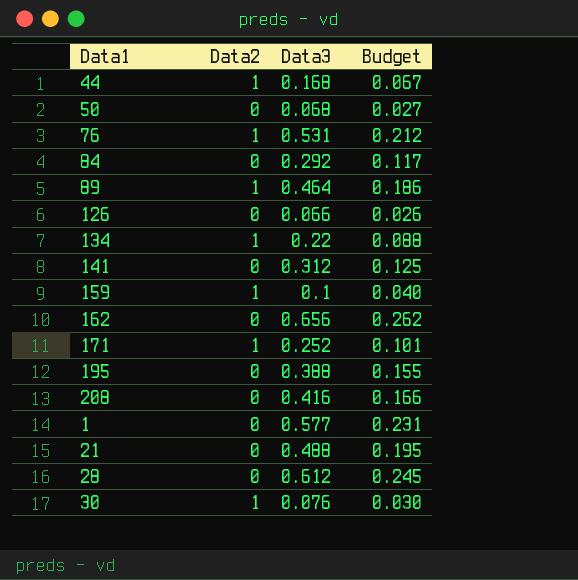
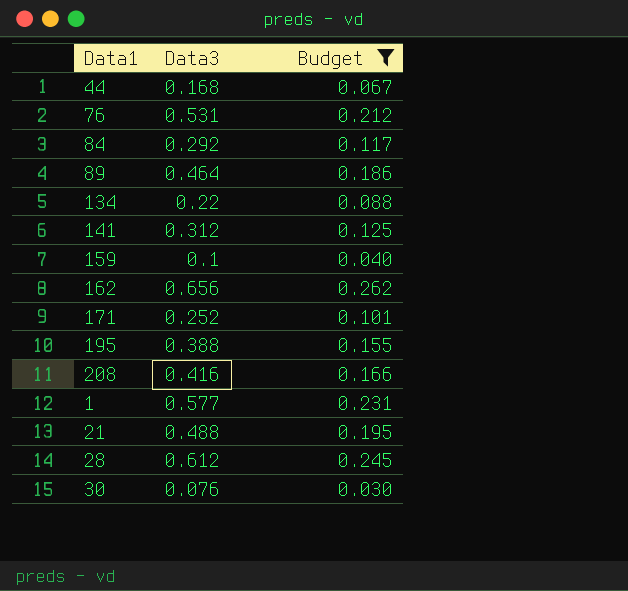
filter: none -> Budget >= 0.030
column Data2 | position: 2 -> none

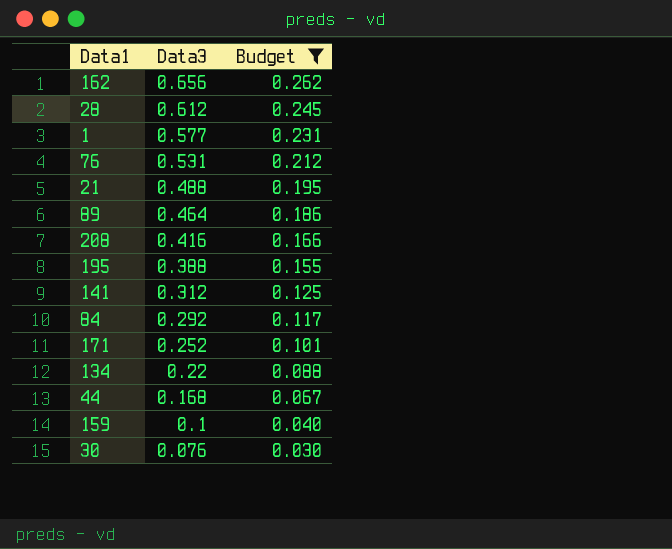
row order: none -> Data3 descending

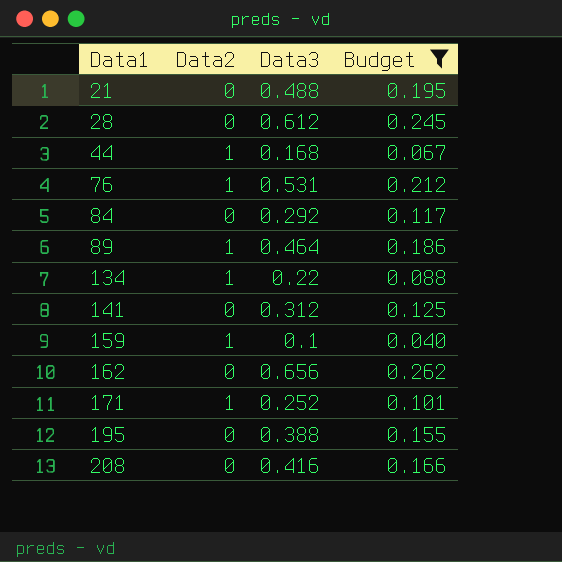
row order: Data3 descending -> Data1 ascending
column Data2 | position: none -> 2
row 1: 0.577 | 0.231 -> none
row 30: 0.076 | 0.030 -> none

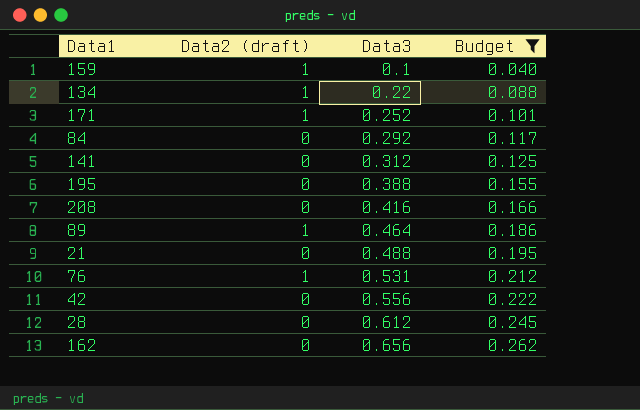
row order: Data1 ascending -> Data3 ascending
column name: Data2 -> Data2 (draft)
row 44: 1 | 0.168 | 0.067 -> none
row 42: none -> 0 | 0.556 | 0.222

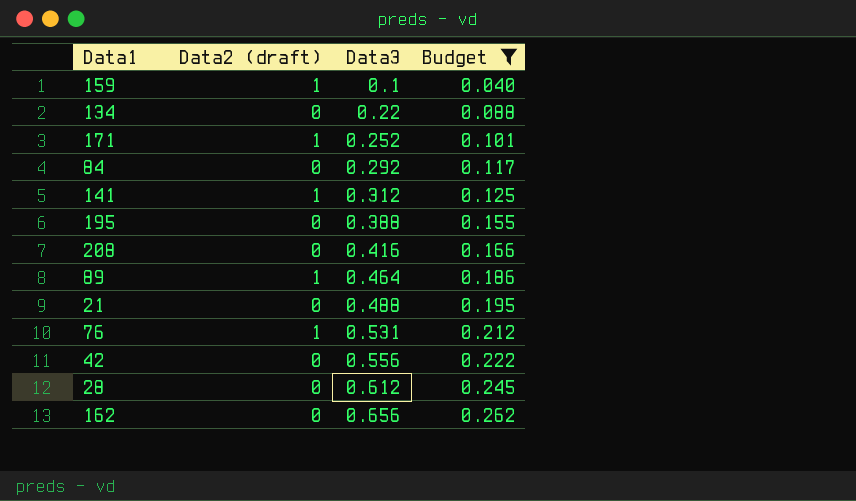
134 | Data2 (draft): 1 -> 0
141 | Data2 (draft): 0 -> 1

